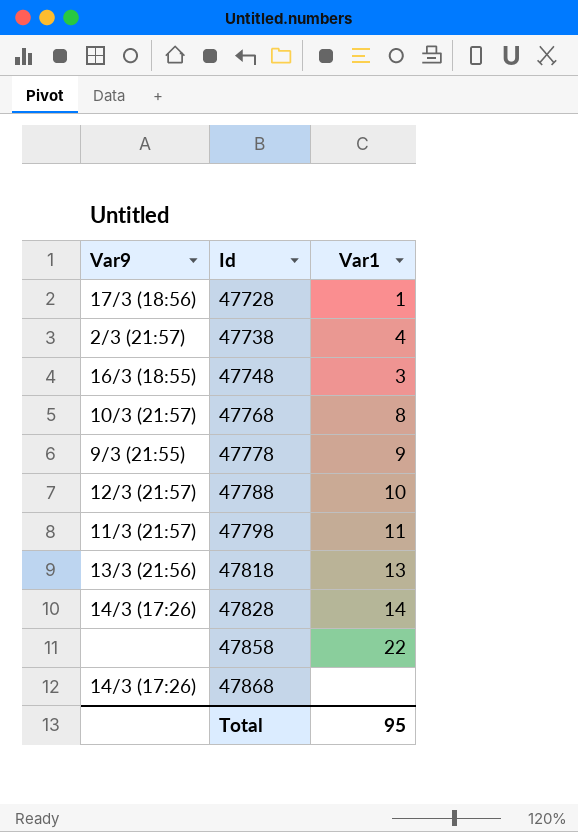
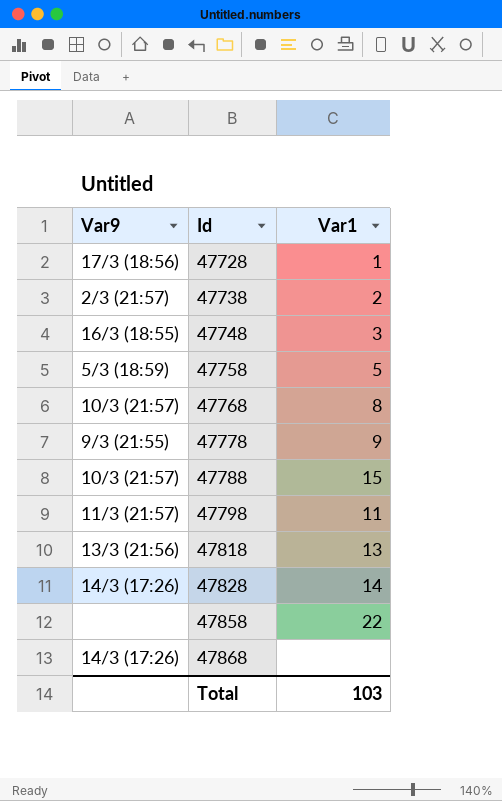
47738 | Var1: 4 -> 2
row 47758: none -> 5/3 (18:59) | 5
47788 | Var9: 12/3 (21:57) -> 10/3 (21:57)
47788 | Var1: 10 -> 15
Total | Var1: 95 -> 103

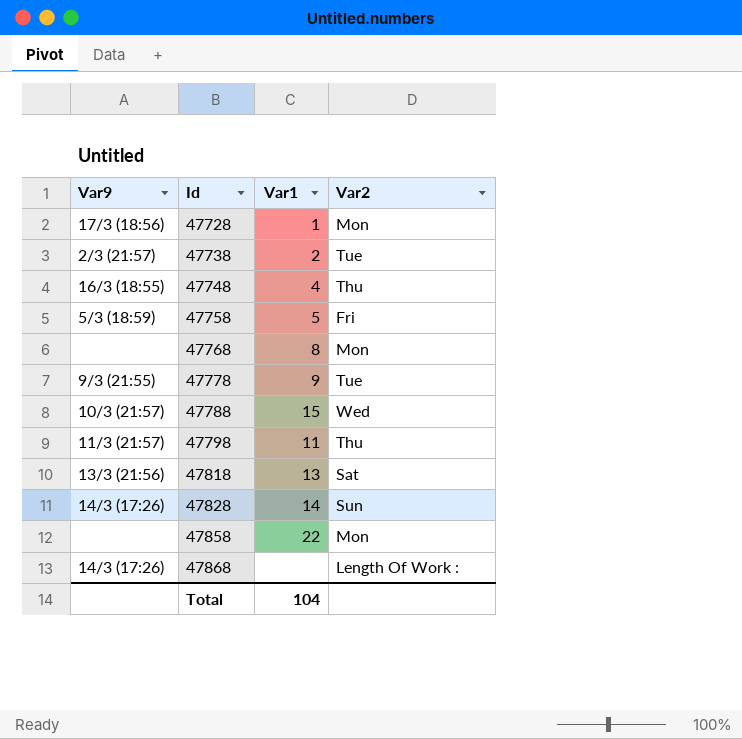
column Var2 | position: none -> 4
47748 | Var1: 3 -> 4
47768 | Var9: 10/3 (21:57) -> none
Total | Var1: 103 -> 104

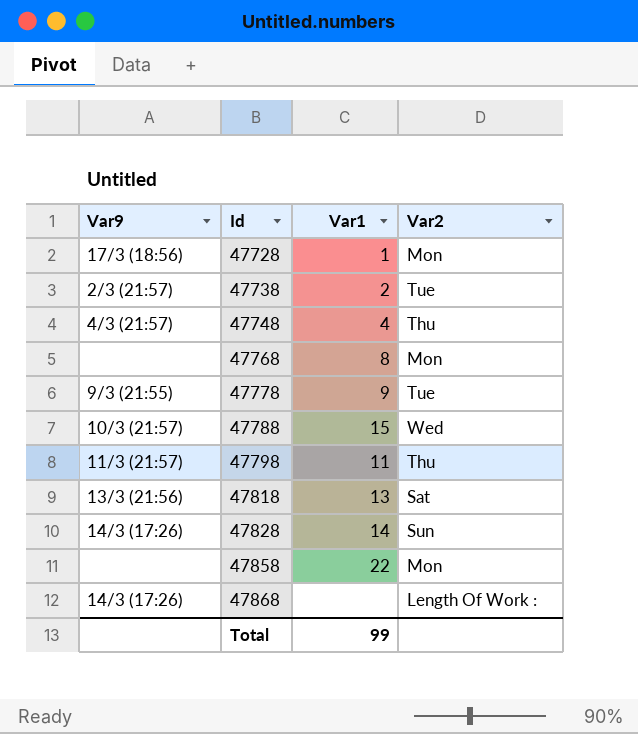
row 47758: 5/3 (18:59) | 5 | Fri -> none
47748 | Var9: 16/3 (18:55) -> 4/3 (21:57)
Total | Var1: 104 -> 99

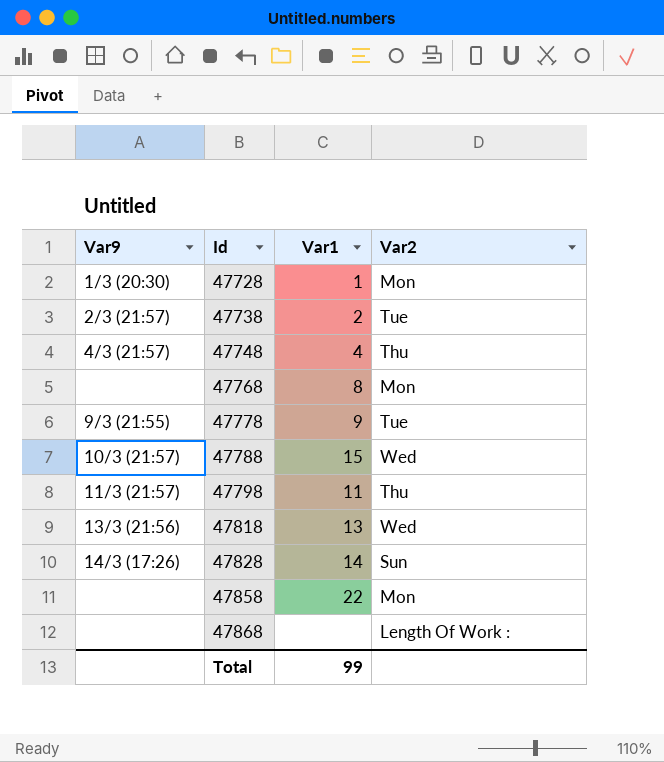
47728 | Var9: 17/3 (18:56) -> 1/3 (20:30)
47818 | Var2: Sat -> Wed
47868 | Var9: 14/3 (17:26) -> none

